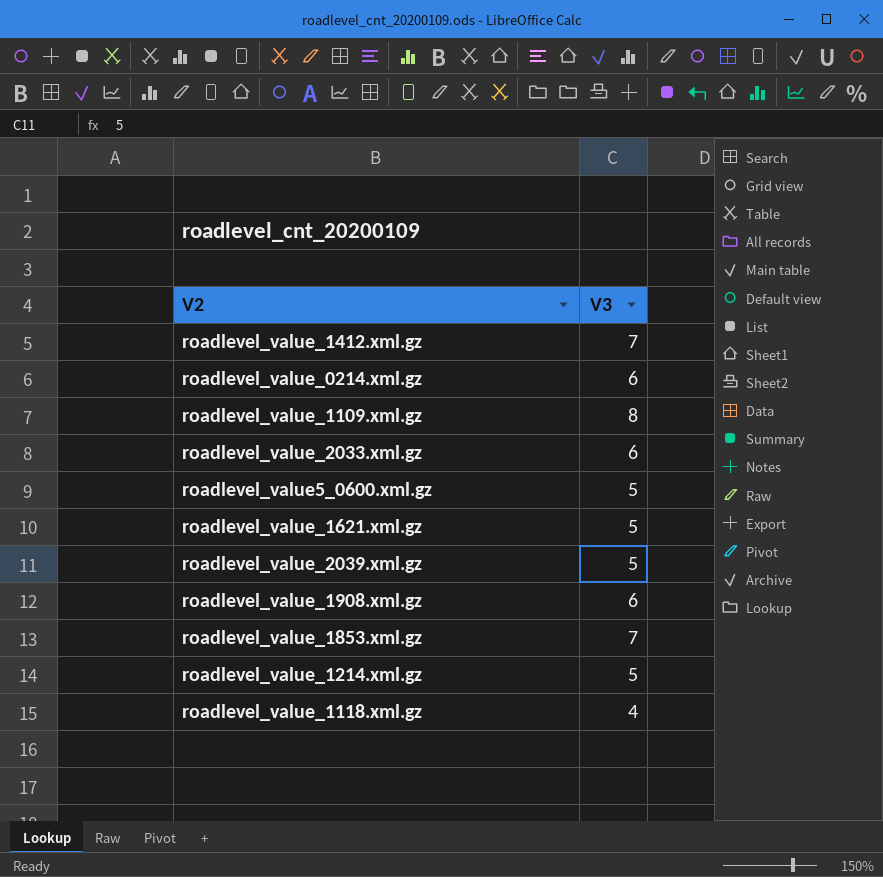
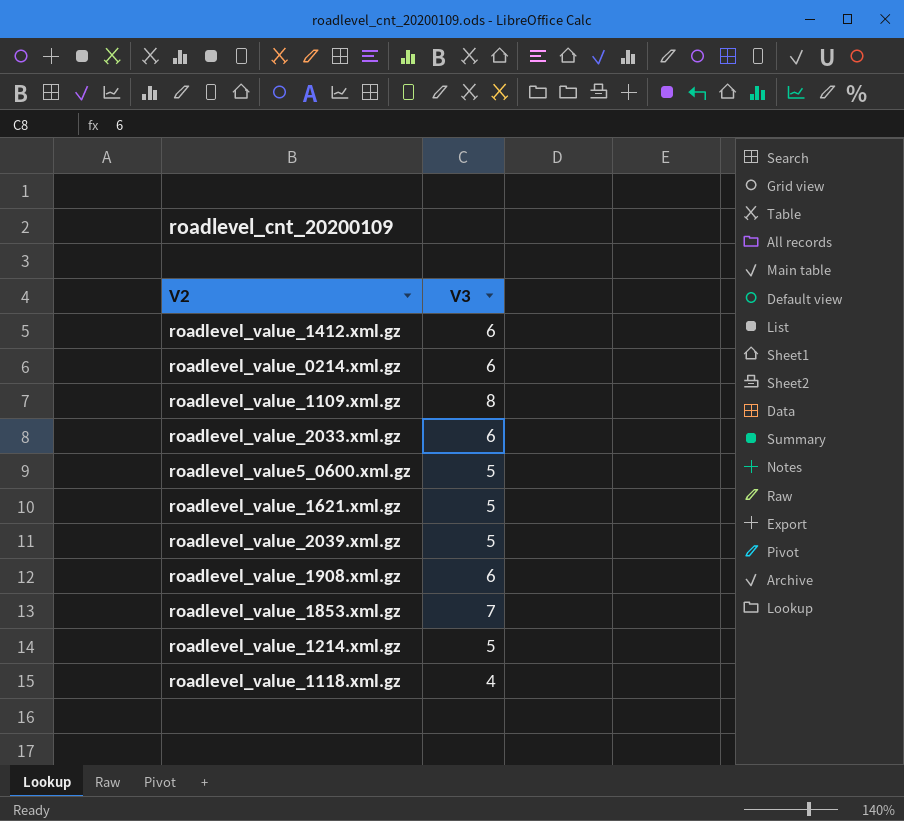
roadlevel_value_1412.xml.gz | V3: 7 -> 6

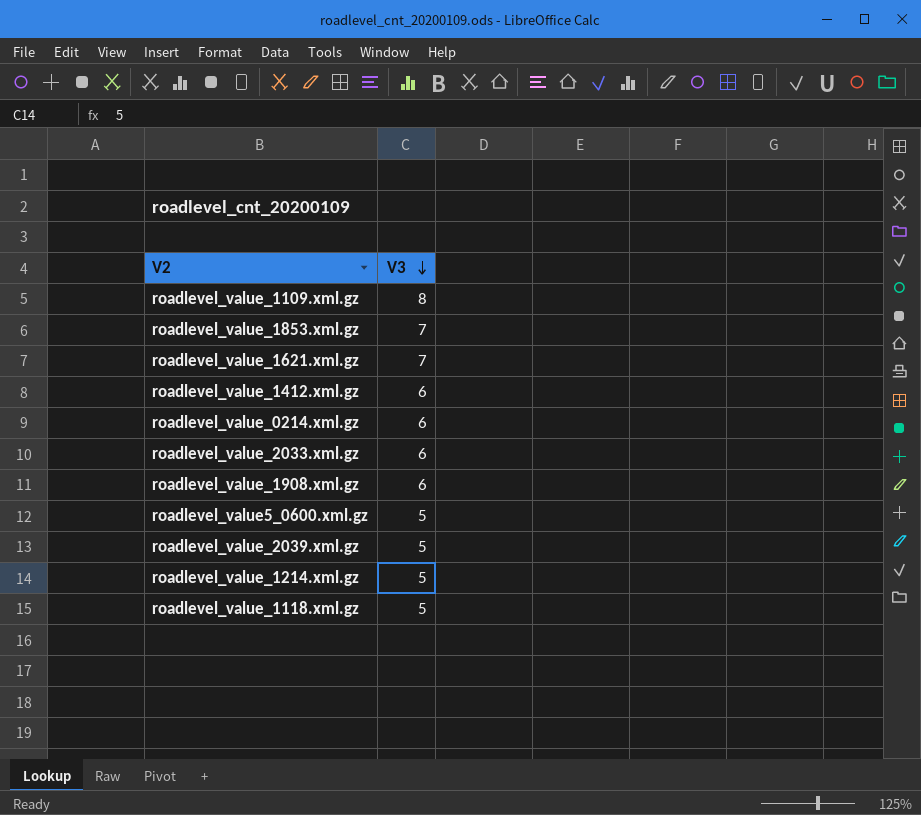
row order: none -> V3 descending
roadlevel_value_1621.xml.gz | V3: 5 -> 7
roadlevel_value_1118.xml.gz | V3: 4 -> 5

